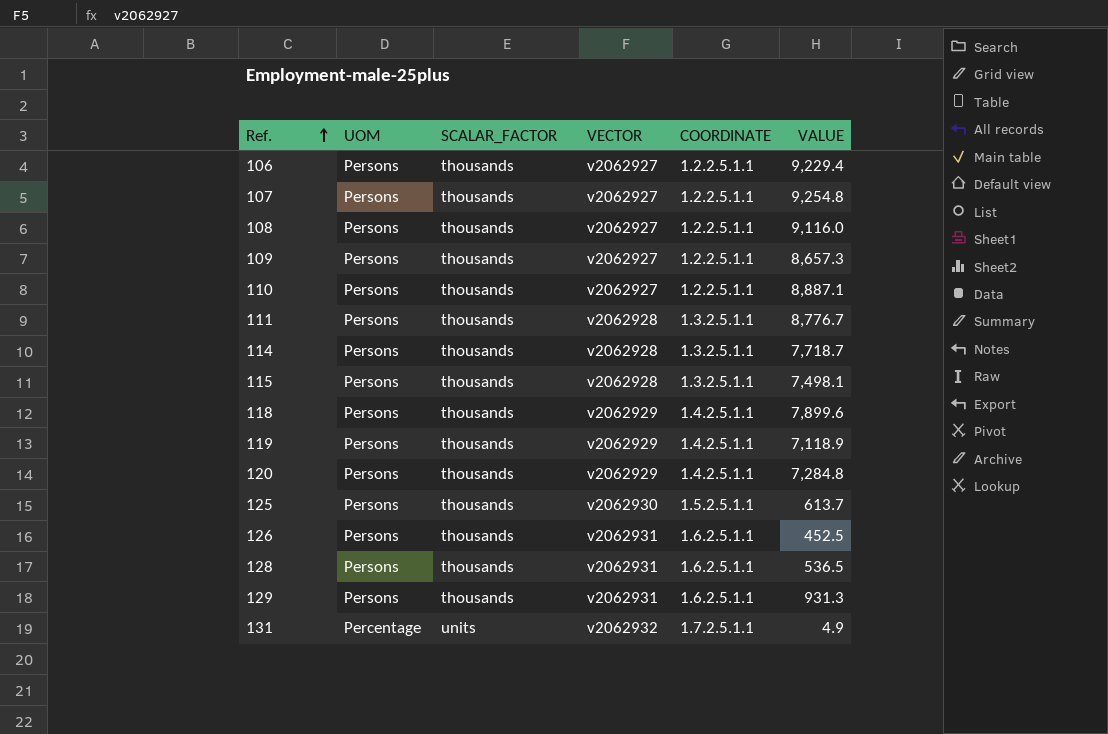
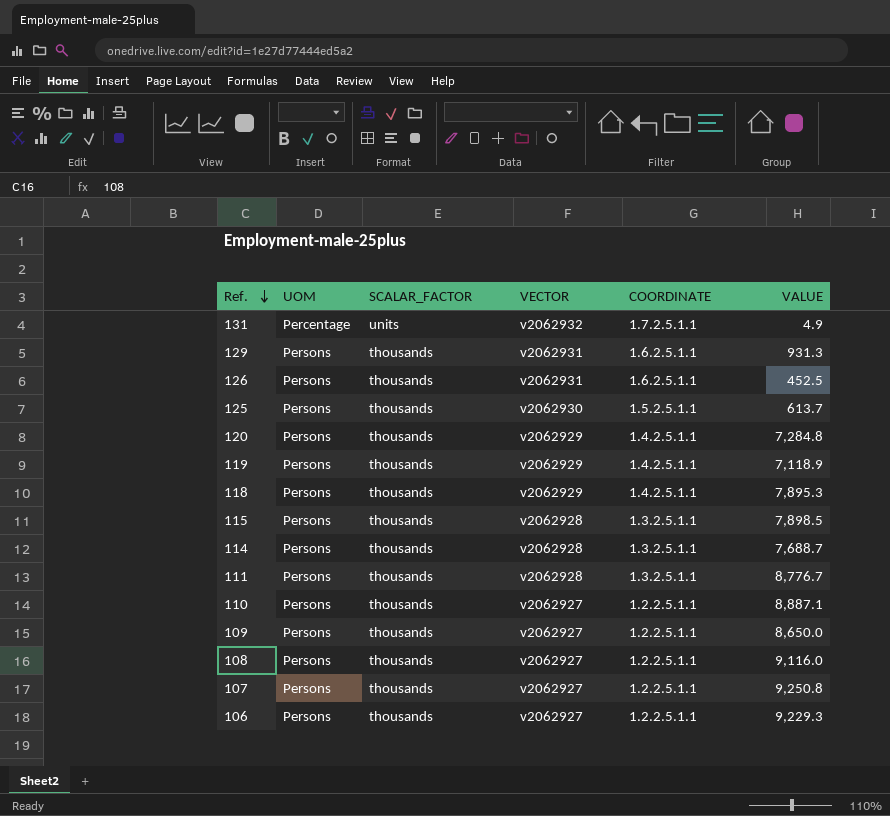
row order: Ref. ascending -> Ref. descending
row 128: Persons | thousands | v2062931 | 1.6.2.5.1.1 | 536.5 -> none
118 | VALUE: 7,899.6 -> 7,895.3
115 | VALUE: 7,498.1 -> 7,898.5
114 | VALUE: 7,718.7 -> 7,688.7
109 | VALUE: 8,657.3 -> 8,650.0
107 | VALUE: 9,254.8 -> 9,250.8
106 | VALUE: 9,229.4 -> 9,229.3

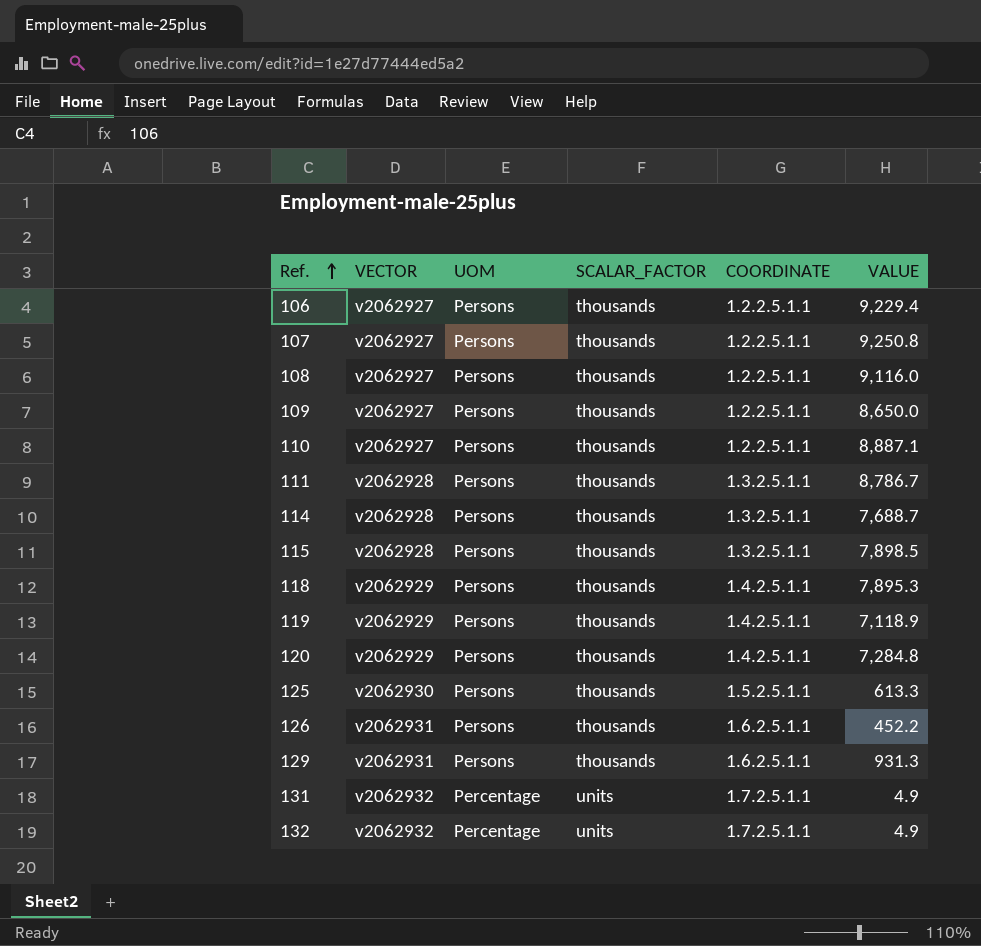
row order: Ref. descending -> Ref. ascending
column VECTOR | position: 4 -> 2
106 | VALUE: 9,229.3 -> 9,229.4
111 | VALUE: 8,776.7 -> 8,786.7
125 | VALUE: 613.7 -> 613.3
126 | VALUE: 452.5 -> 452.2
row 132: none -> v2062932 | Percentage | units | 1.7.2.5.1.1 | 4.9

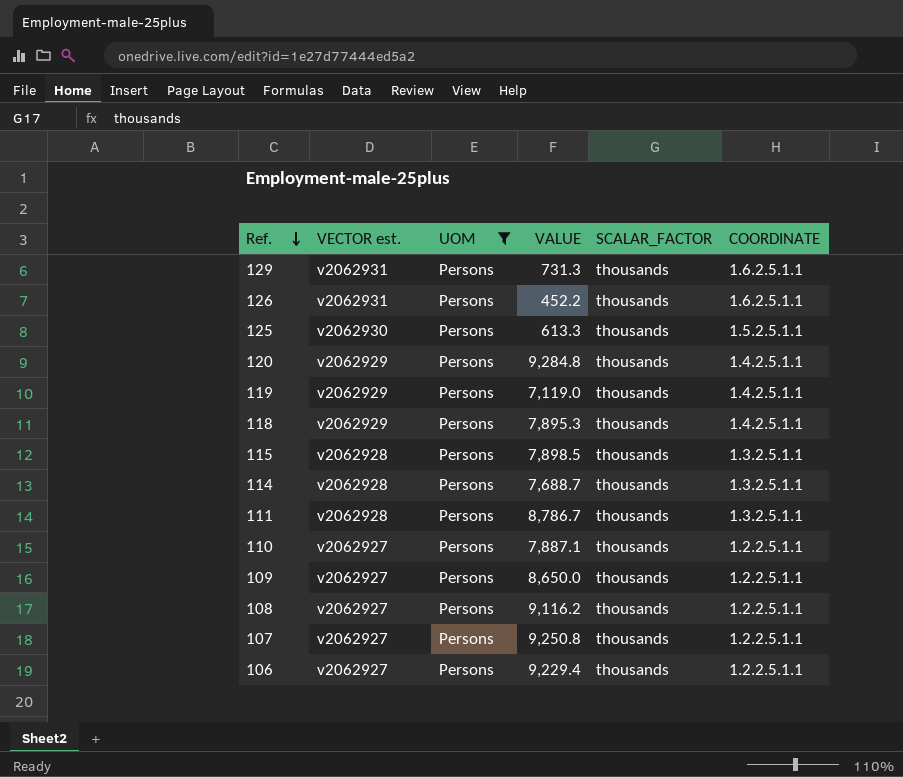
filter: none -> UOM = Persons
row order: Ref. ascending -> Ref. descending
column name: VECTOR -> VECTOR est.
column VALUE | position: 6 -> 4
129 | VALUE: 931.3 -> 731.3
120 | VALUE: 7,284.8 -> 9,284.8
119 | VALUE: 7,118.9 -> 7,119.0
110 | VALUE: 8,887.1 -> 7,887.1
108 | VALUE: 9,116.0 -> 9,116.2

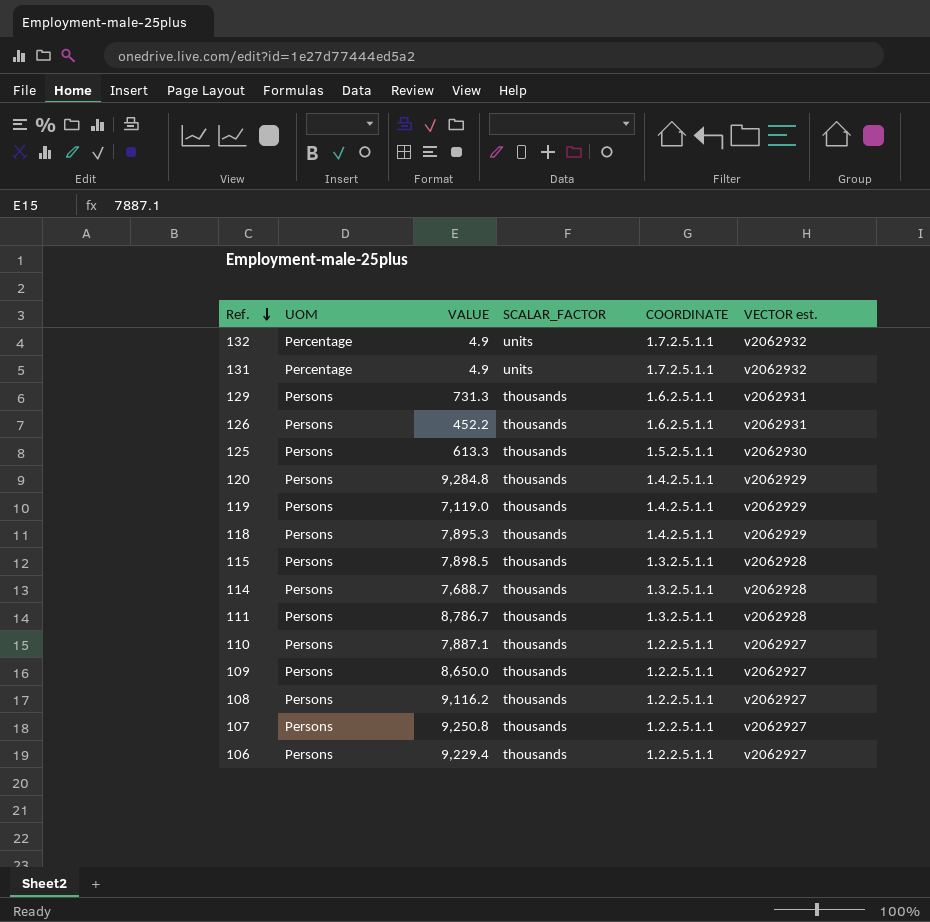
filter: UOM = Persons -> none
column VECTOR est. | position: 2 -> 6

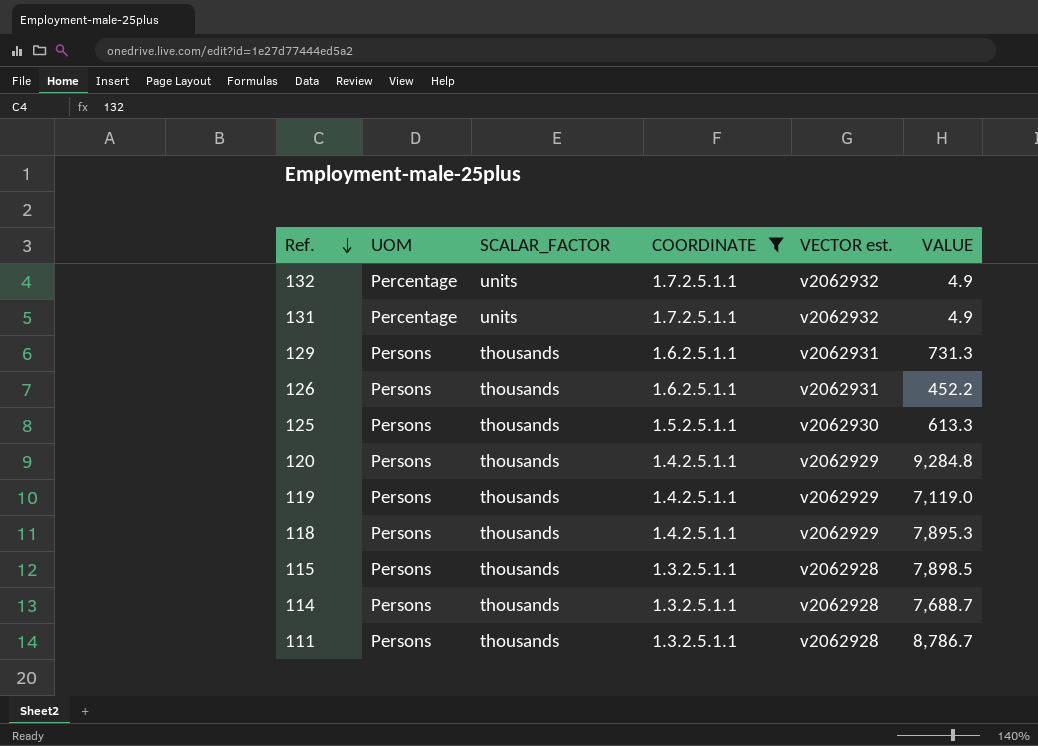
filter: none -> COORDINATE != 1.2.2.5.1.1
column VALUE | position: 3 -> 6

